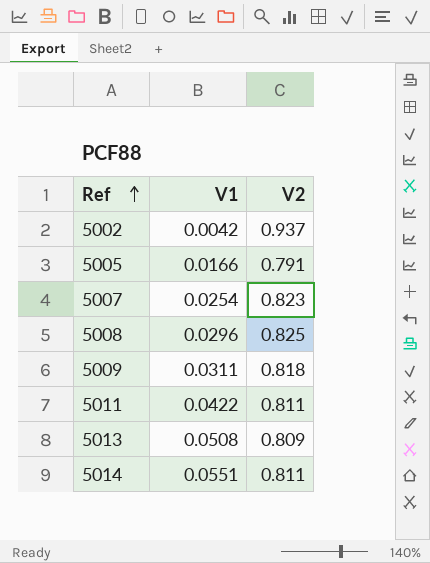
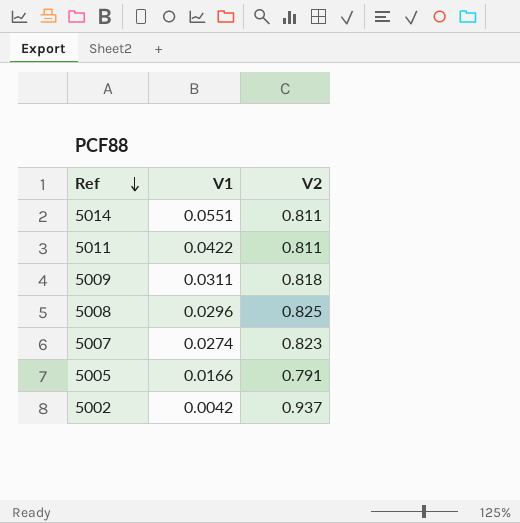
row order: Ref ascending -> Ref descending
row 5013: 0.0508 | 0.809 -> none
5007 | V1: 0.0254 -> 0.0274

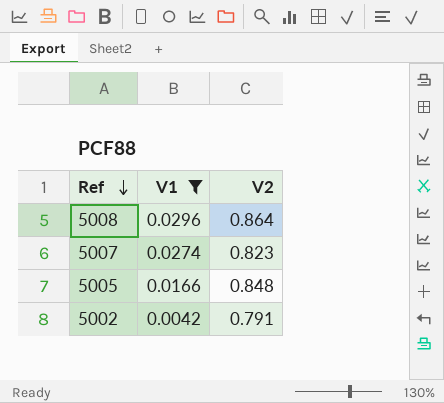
filter: none -> V1 <= 0.0296
5008 | V2: 0.825 -> 0.864
5005 | V2: 0.791 -> 0.848
5002 | V2: 0.937 -> 0.791

